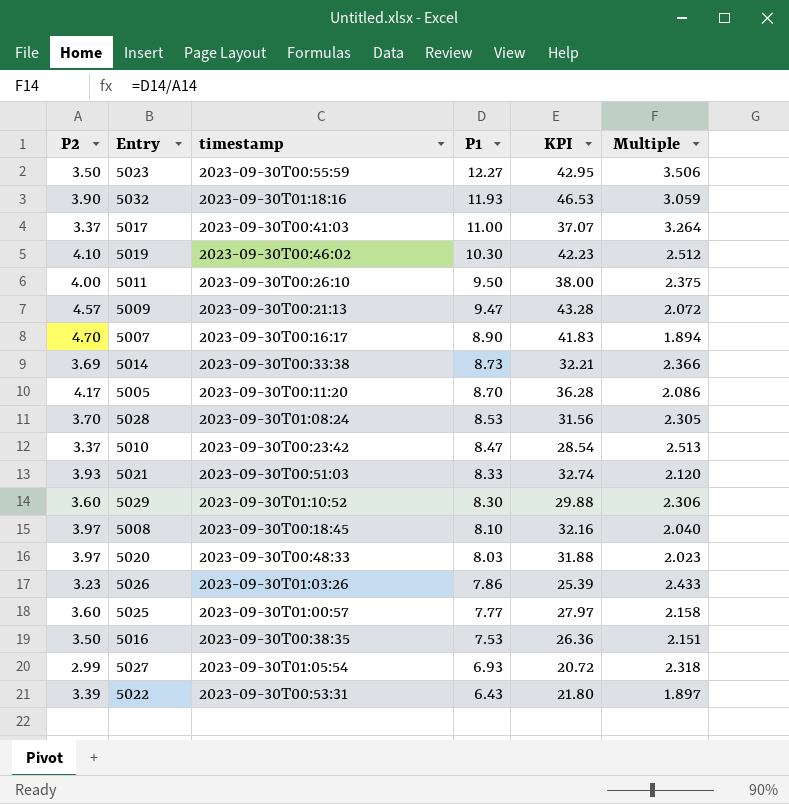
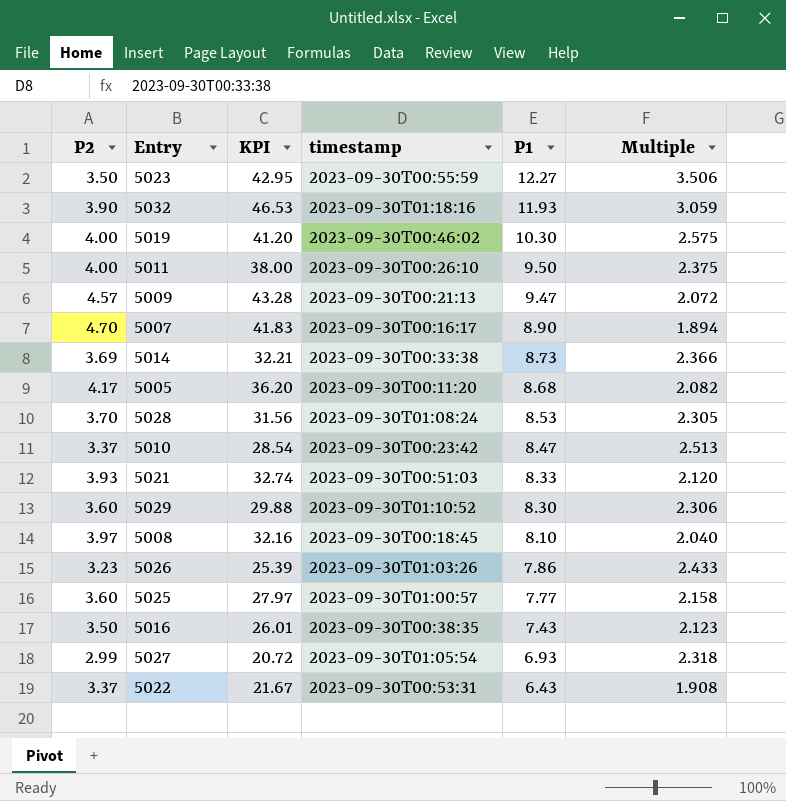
column KPI | position: 5 -> 3
row 5017: 3.37 | 2023-09-30T00:41:03 | 11.00 | 37.07 | 3.264 -> none
row 5020: 3.97 | 2023-09-30T00:48:33 | 8.03 | 31.88 | 2.023 -> none
5019 | P2: 4.10 -> 4.00
5019 | KPI: 42.23 -> 41.20
5019 | Multiple: 2.512 -> 2.575
5005 | KPI: 36.28 -> 36.20
5005 | P1: 8.70 -> 8.68
5005 | Multiple: 2.086 -> 2.082
5016 | KPI: 26.36 -> 26.01
5016 | P1: 7.53 -> 7.43
5016 | Multiple: 2.151 -> 2.123
5022 | P2: 3.39 -> 3.37
5022 | KPI: 21.80 -> 21.67
5022 | Multiple: 1.897 -> 1.908

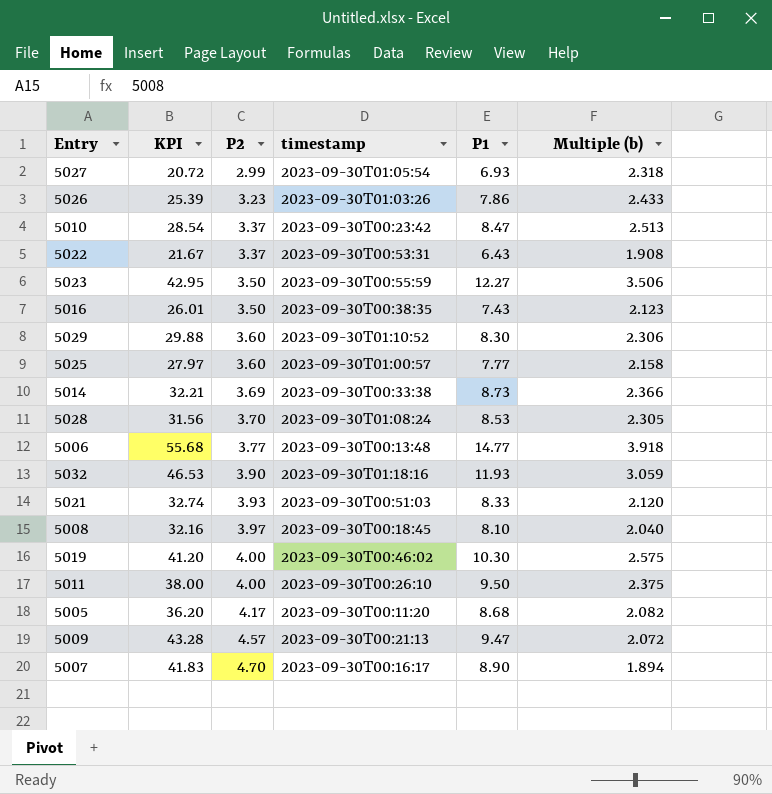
row order: P1 descending -> P2 ascending
column P2 | position: 1 -> 3
column name: Multiple -> Multiple (b)
row 5006: none -> 55.68 | 3.77 | 2023-09-30T00:13:48 | 14.77 | 3.918

